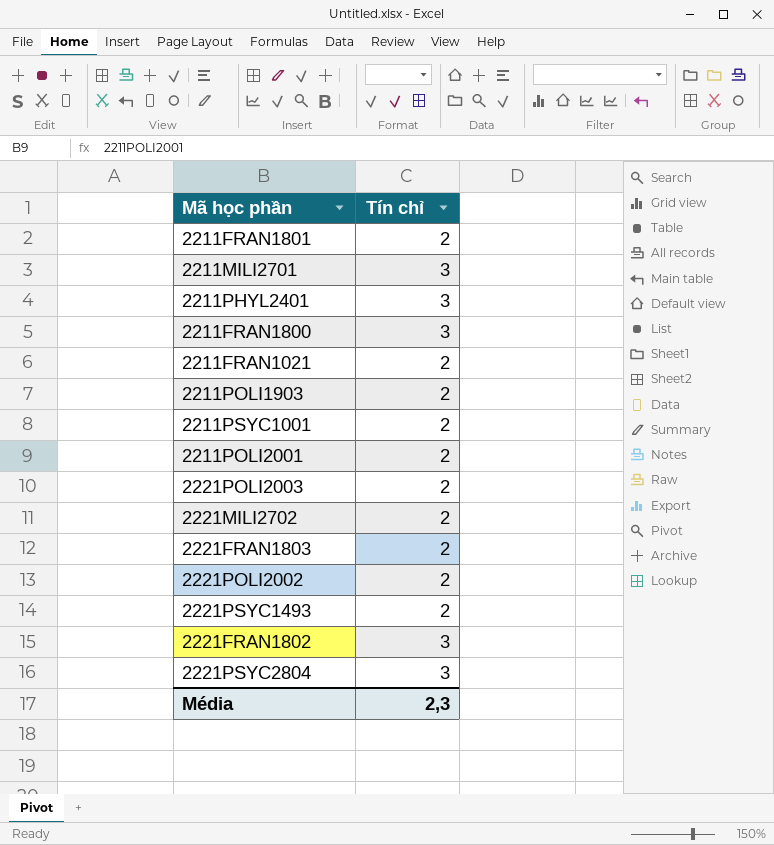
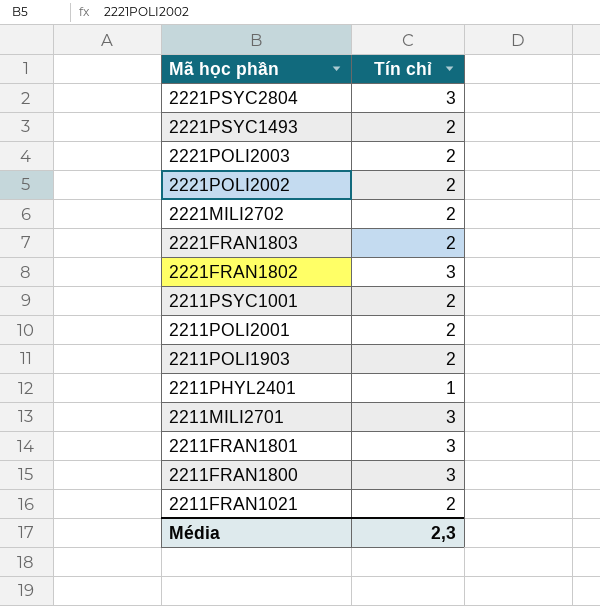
row order: none -> Mã học phần descending
2211PHYL2401 | Tín chỉ: 3 -> 1
2211FRAN1801 | Tín chỉ: 2 -> 3

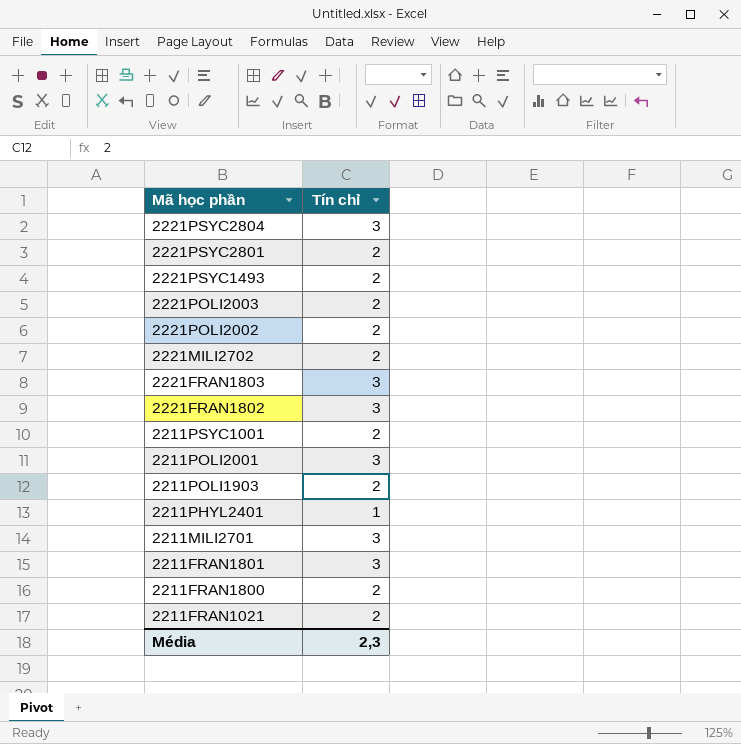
row 2221PSYC2801: none -> 2
2221FRAN1803 | Tín chỉ: 2 -> 3
2211POLI2001 | Tín chỉ: 2 -> 3
2211FRAN1800 | Tín chỉ: 3 -> 2

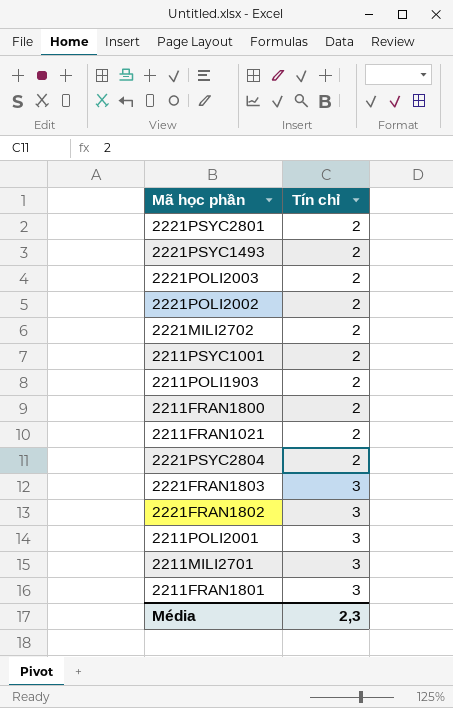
row order: Mã học phần descending -> Tín chỉ ascending
row 2211PHYL2401: 1 -> none
2221PSYC2804 | Tín chỉ: 3 -> 2

